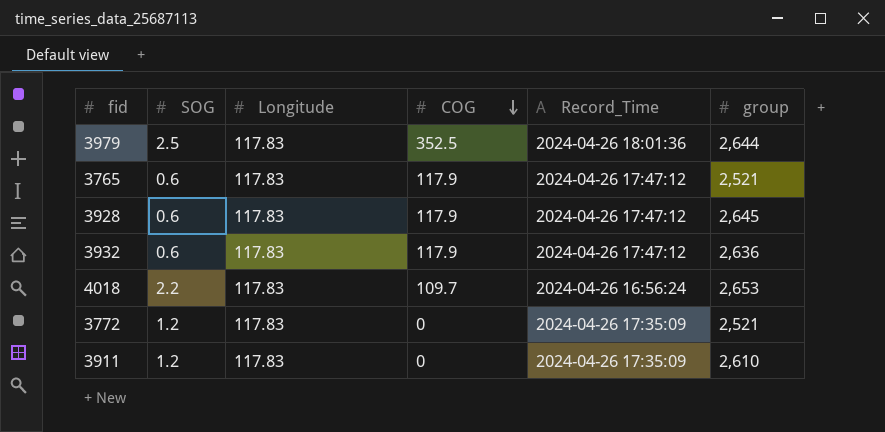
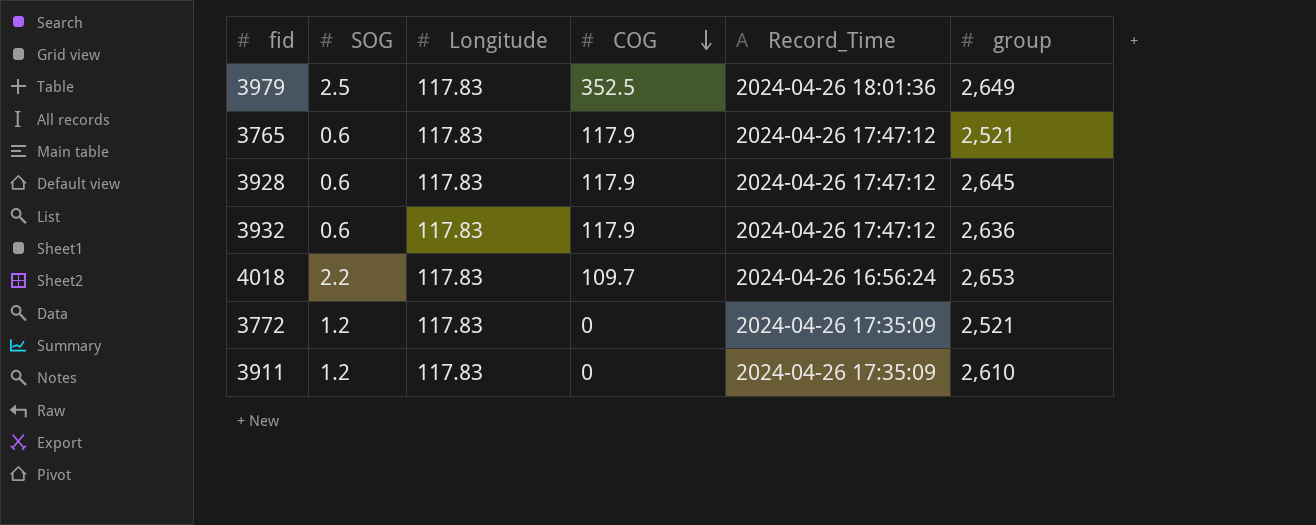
3979 | group: 2,644 -> 2,649

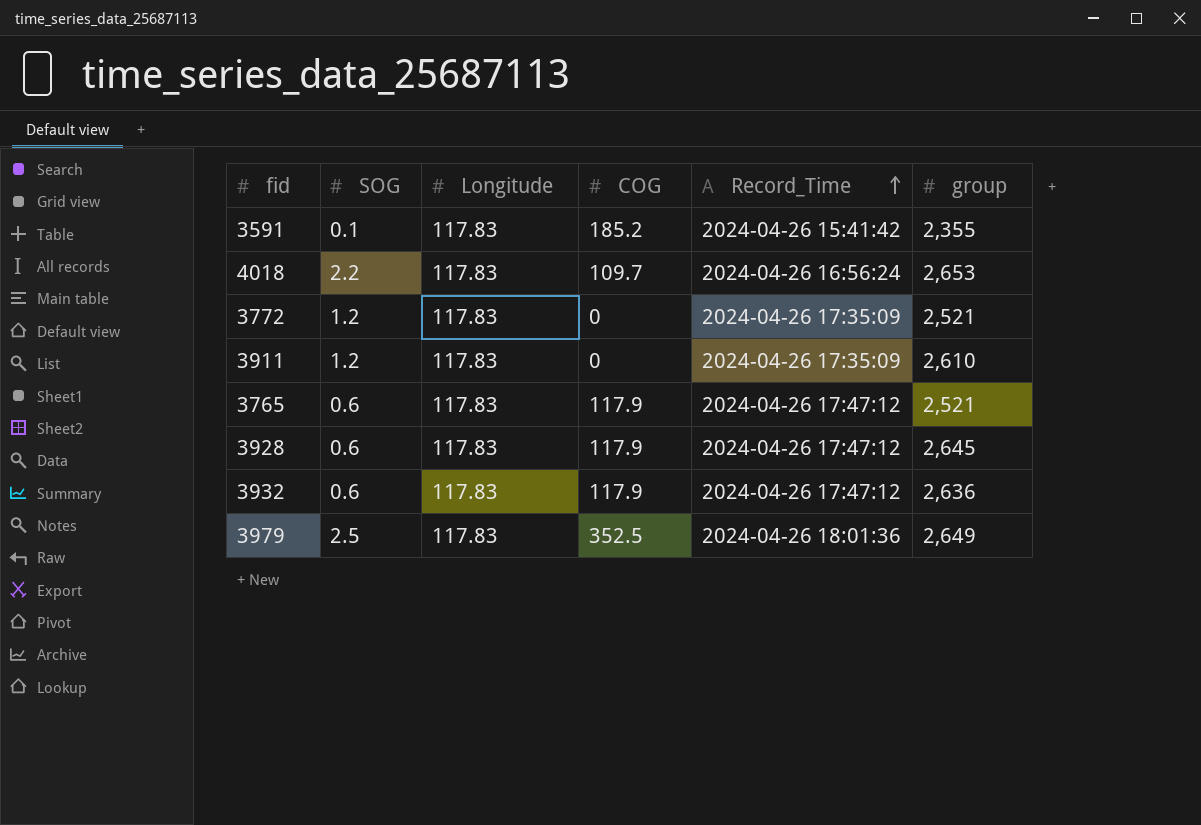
row order: COG descending -> Record_Time ascending
row 3591: none -> 0.1 | 117.83 | 185.2 | 2024-04-26 15:41:42 | 2,355

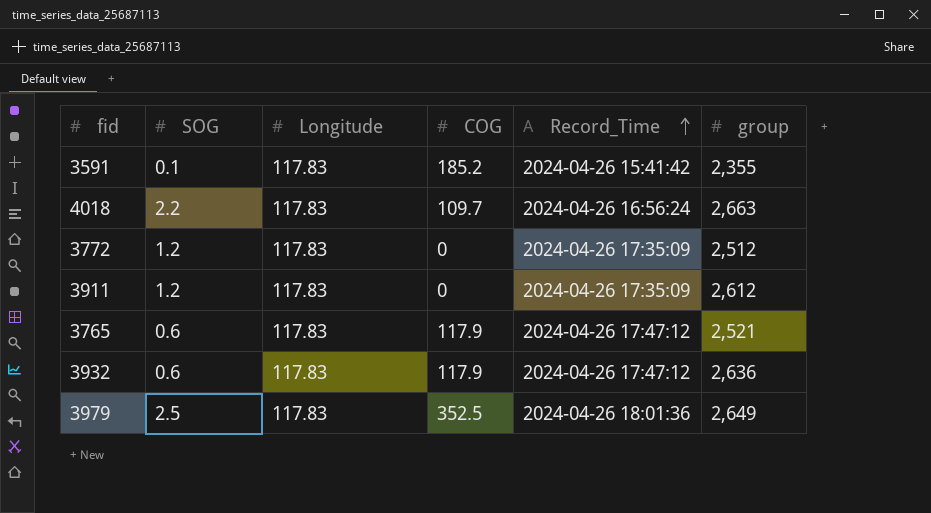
row 3928: 0.6 | 117.83 | 117.9 | 2024-04-26 17:47:12 | 2,645 -> none
4018 | group: 2,653 -> 2,663
3772 | group: 2,521 -> 2,512
3911 | group: 2,610 -> 2,612

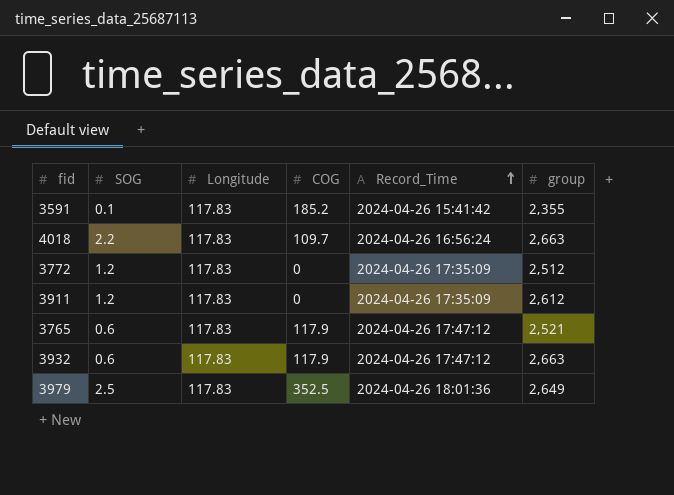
3932 | group: 2,636 -> 2,663

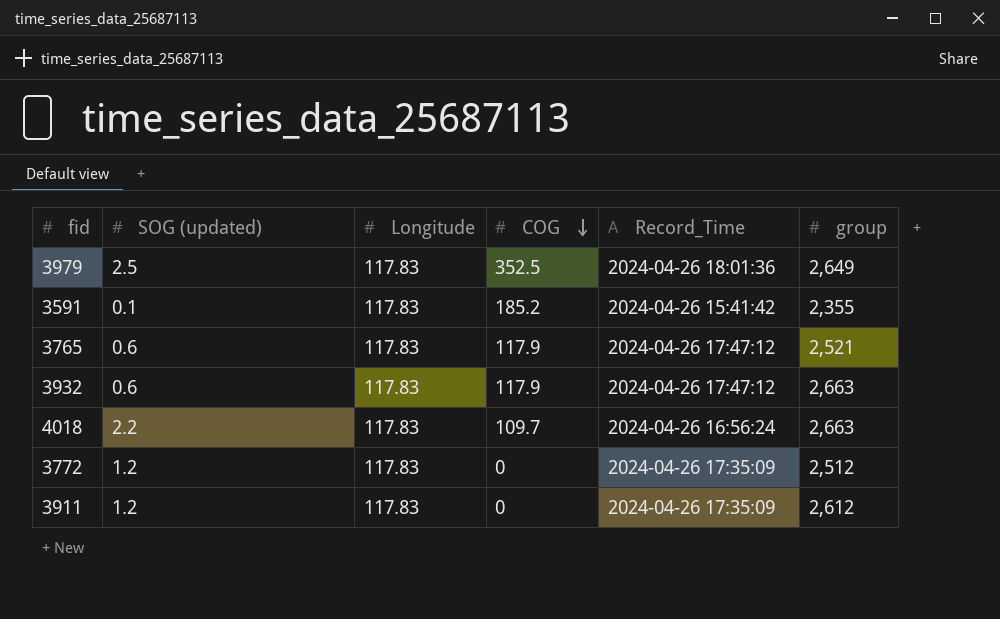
row order: Record_Time ascending -> COG descending
column name: SOG -> SOG (updated)

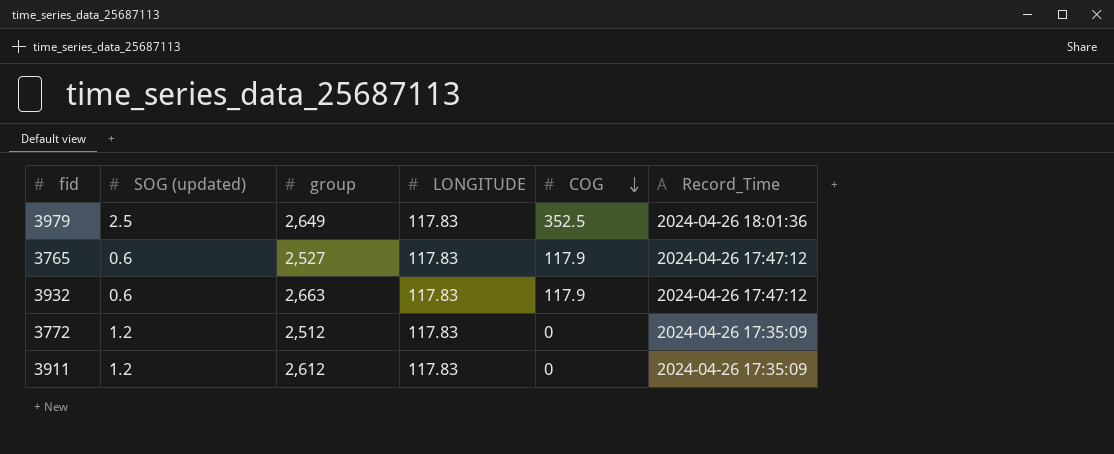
column group | position: 6 -> 3
column name: Longitude -> LONGITUDE
row 3591: 0.1 | 117.83 | 185.2 | 2024-04-26 15:41:42 | 2,355 -> none
row 4018: 2.2 | 117.83 | 109.7 | 2024-04-26 16:56:24 | 2,663 -> none
3765 | group: 2,521 -> 2,527

